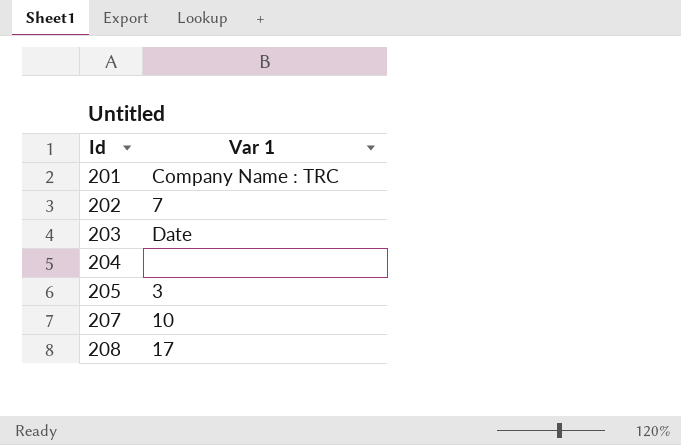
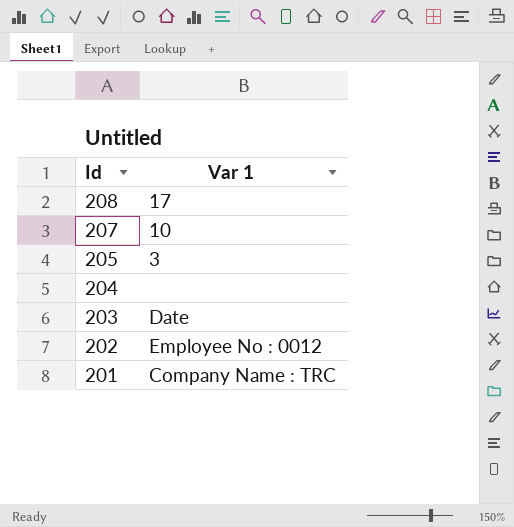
row order: Id ascending -> Id descending
202 | Var 1: 7 -> Employee No : 0012

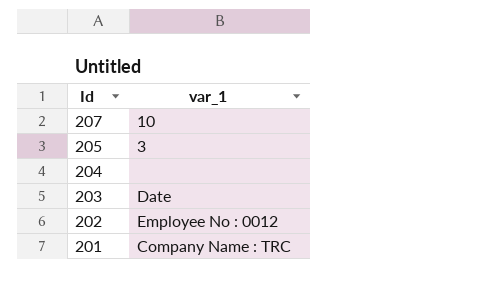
column name: Var 1 -> var_1
row 208: 17 -> none

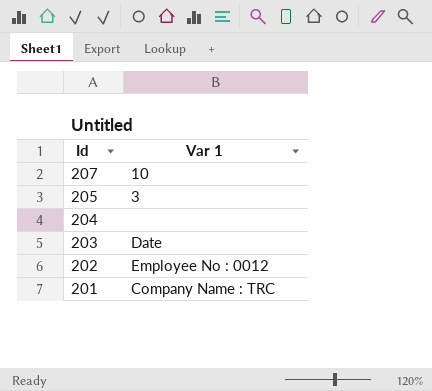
column name: var_1 -> Var 1

